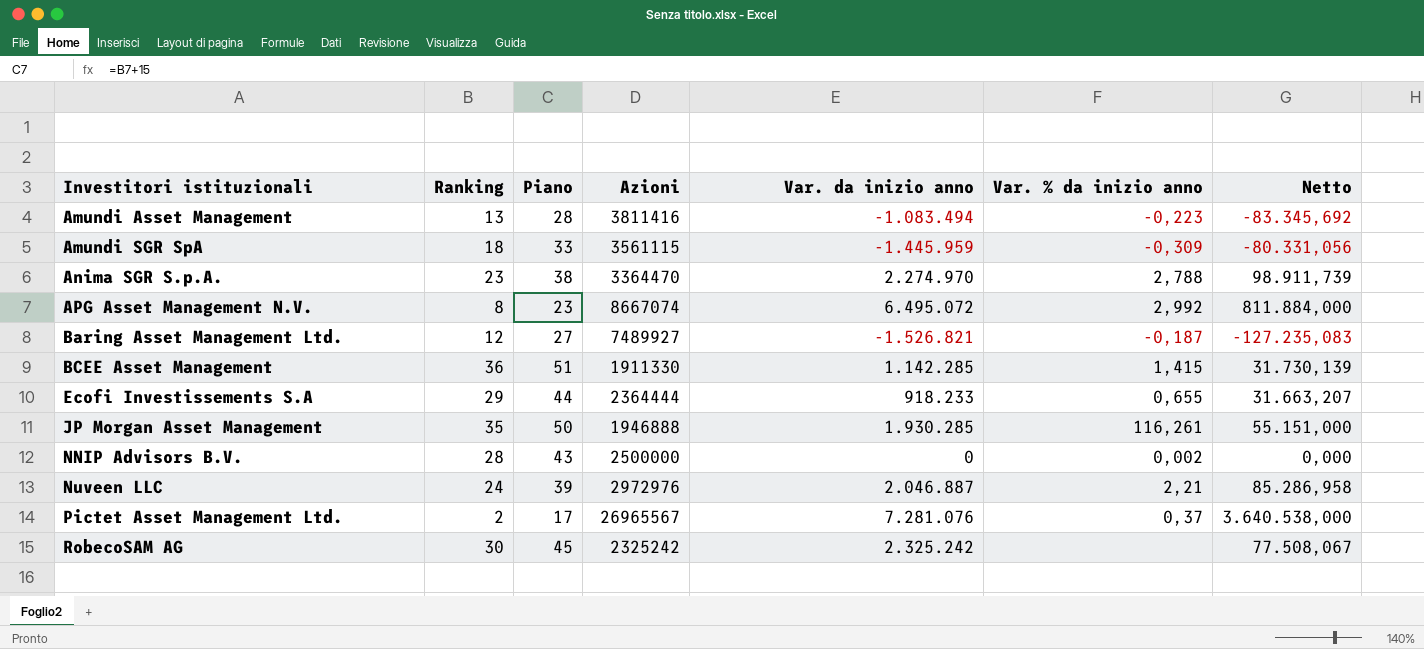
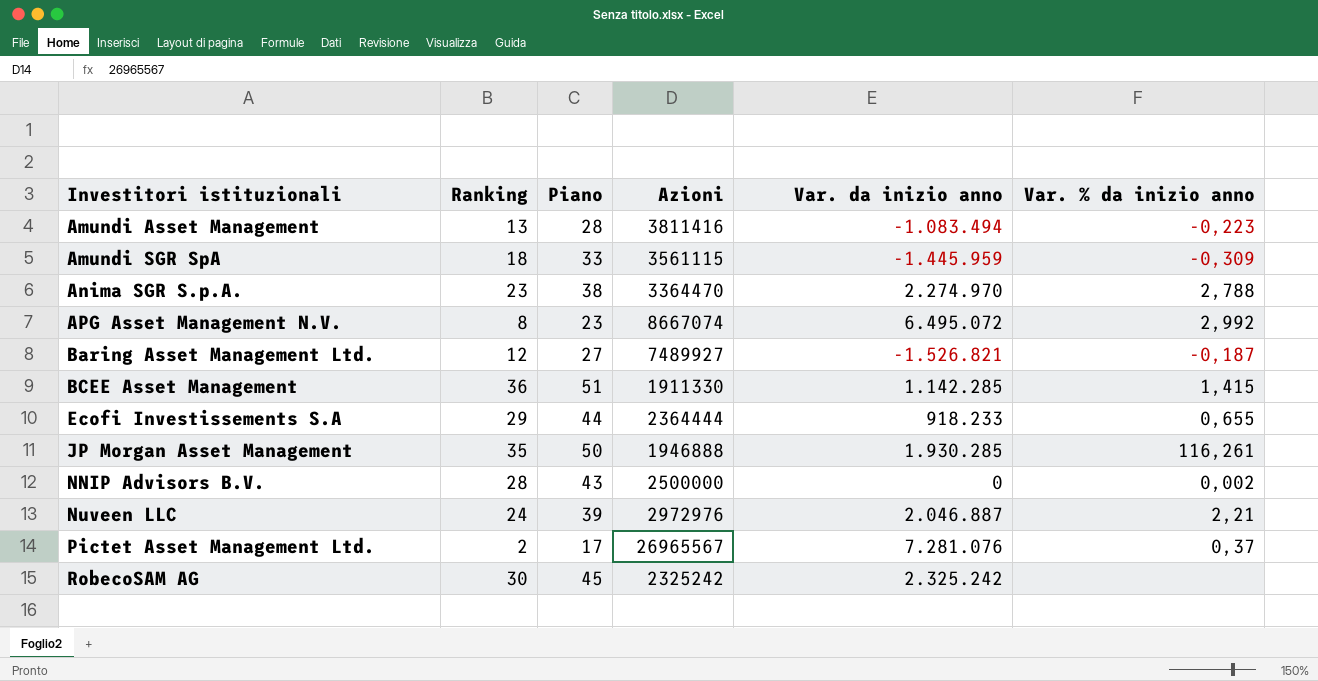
column Netto | formula: [Var. da inizio anno] / [Ranking] -> none

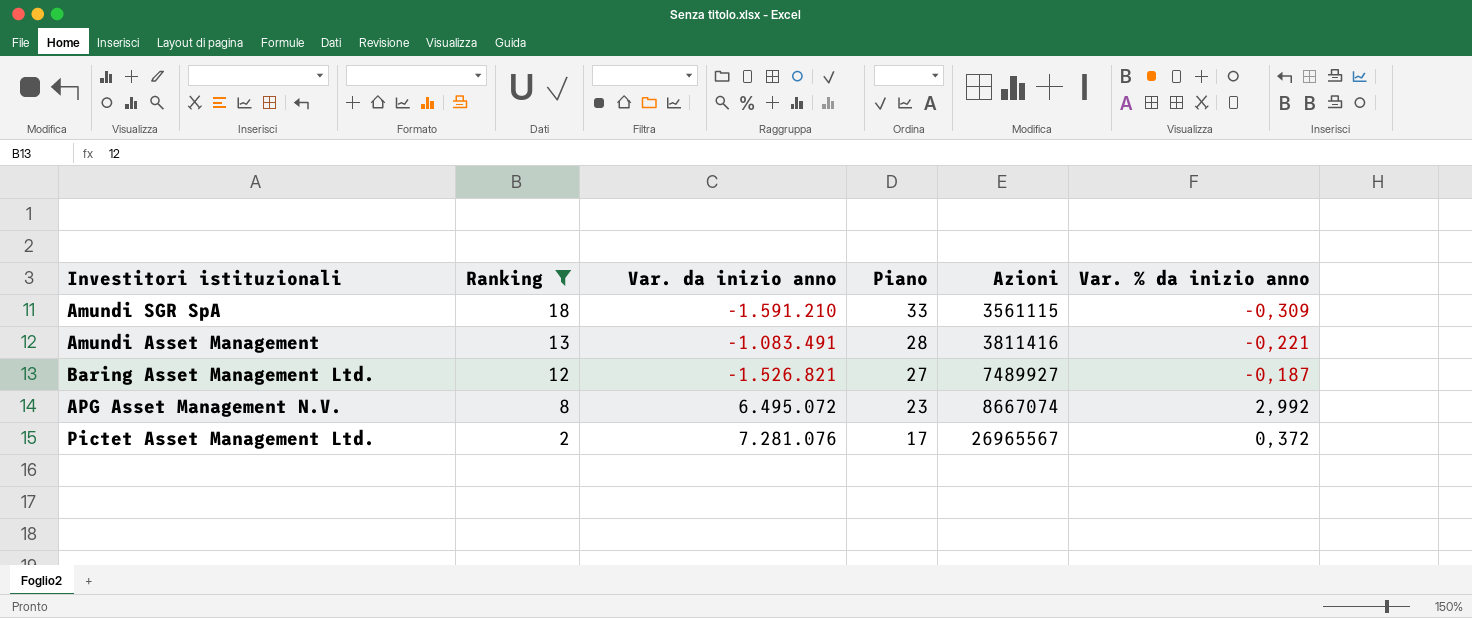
filter: none -> Ranking <= 18
row order: Investitori istituzionali ascending -> Ranking descending
column Var. da inizio anno | position: 5 -> 3
Amundi SGR SpA | Var. da inizio anno: -1.445.959 -> -1.591.210
Amundi Asset Management | Var. da inizio anno: -1.083.494 -> -1.083.491
Amundi Asset Management | Var. % da inizio anno: -0,223 -> -0,221
Pictet Asset Management Ltd. | Var. % da inizio anno: 0,37 -> 0,372

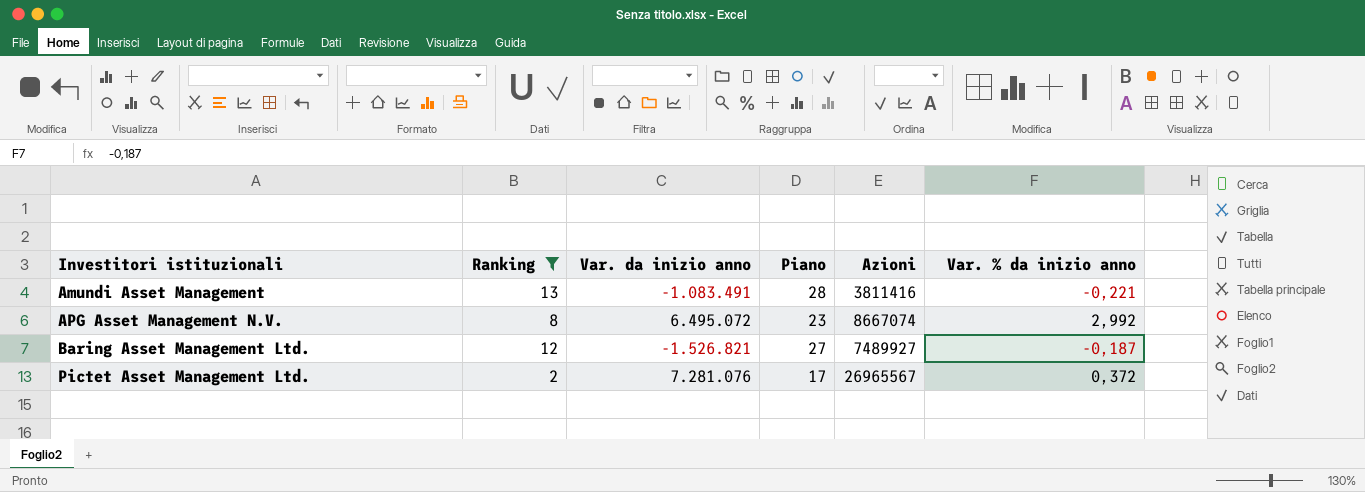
row order: Ranking descending -> Investitori istituzionali ascending
row Amundi SGR SpA: 18 | -1.591.210 | 33 | 3561115 | -0,309 -> none

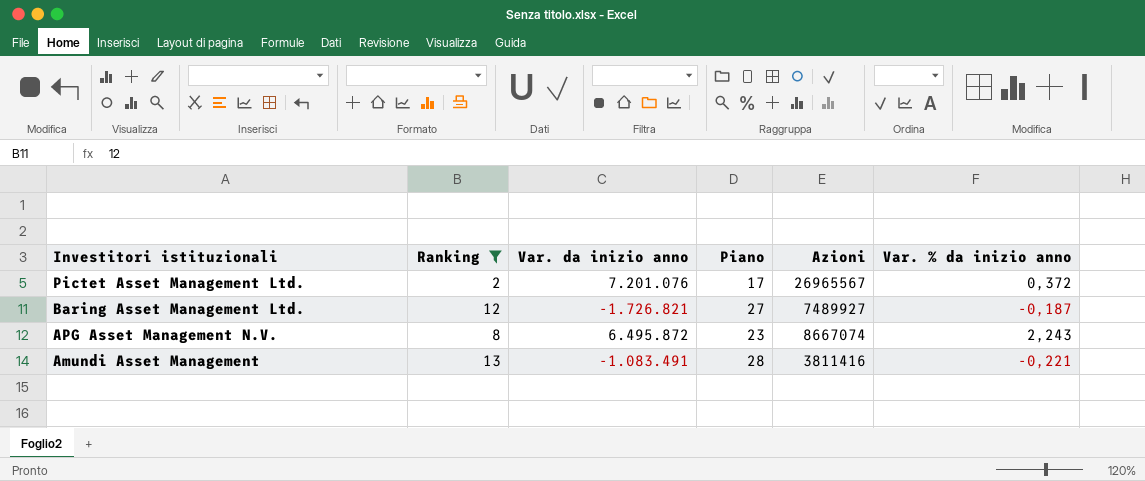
row order: Investitori istituzionali ascending -> Investitori istituzionali descending
Pictet Asset Management Ltd. | Var. da inizio anno: 7.281.076 -> 7.201.076
Baring Asset Management Ltd. | Var. da inizio anno: -1.526.821 -> -1.726.821
APG Asset Management N.V. | Var. da inizio anno: 6.495.072 -> 6.495.872
APG Asset Management N.V. | Var. % da inizio anno: 2,992 -> 2,243

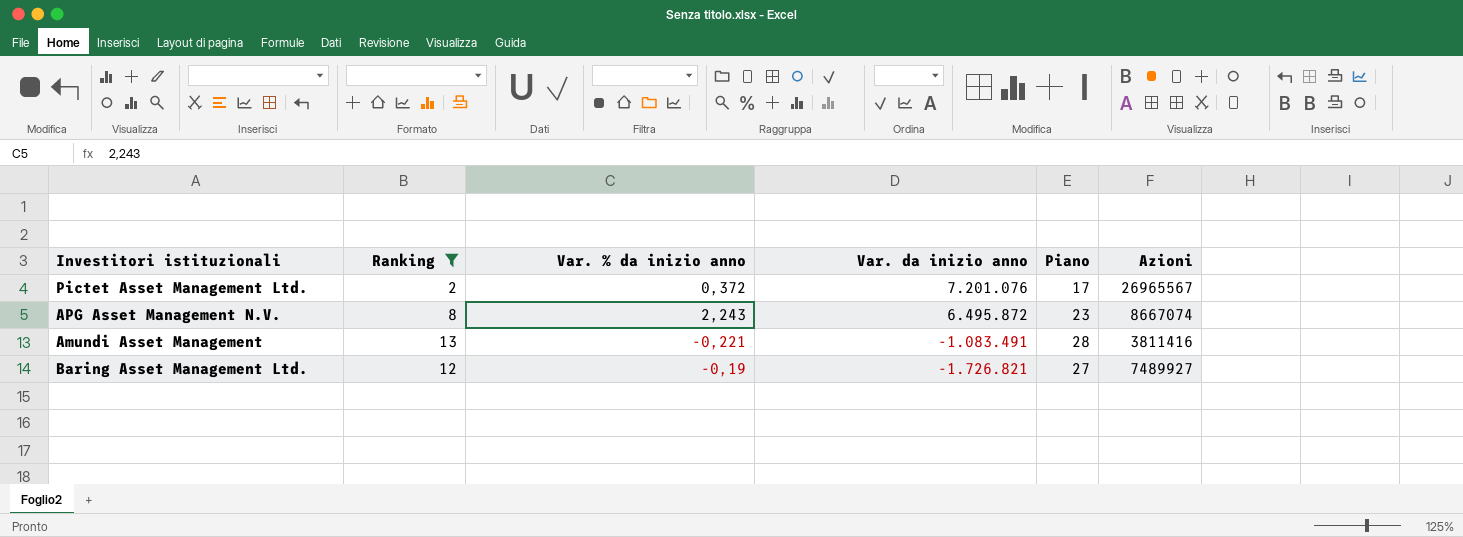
row order: Investitori istituzionali descending -> Var. da inizio anno descending
column Var. % da inizio anno | position: 6 -> 3
Baring Asset Management Ltd. | Var. % da inizio anno: -0,187 -> -0,19

